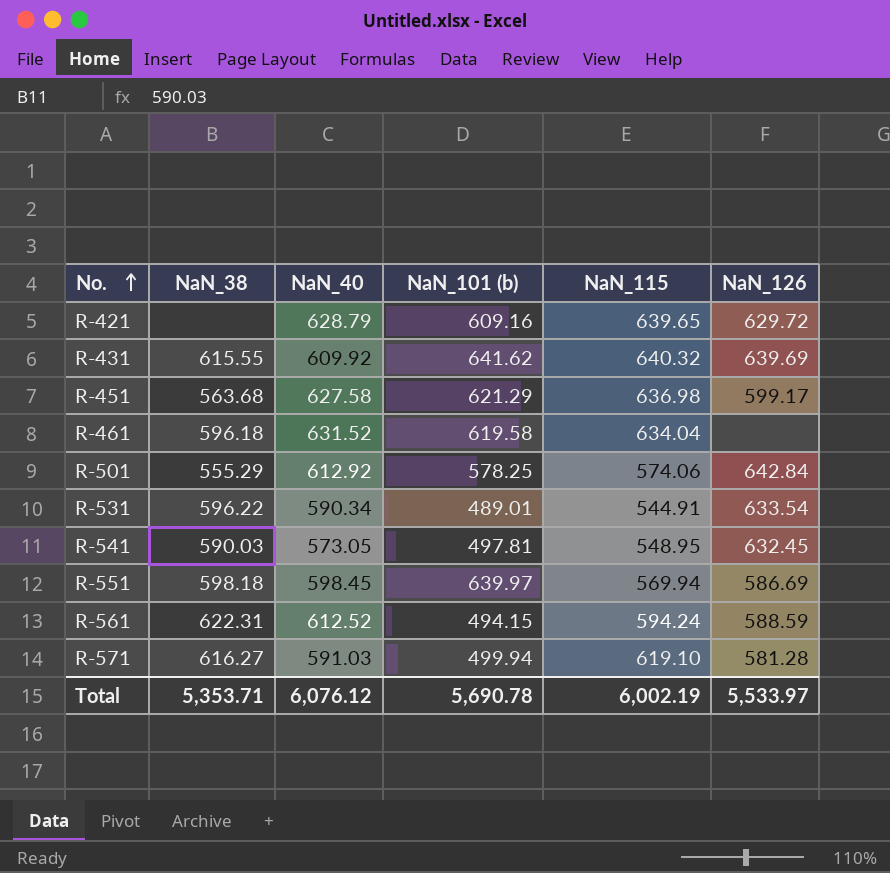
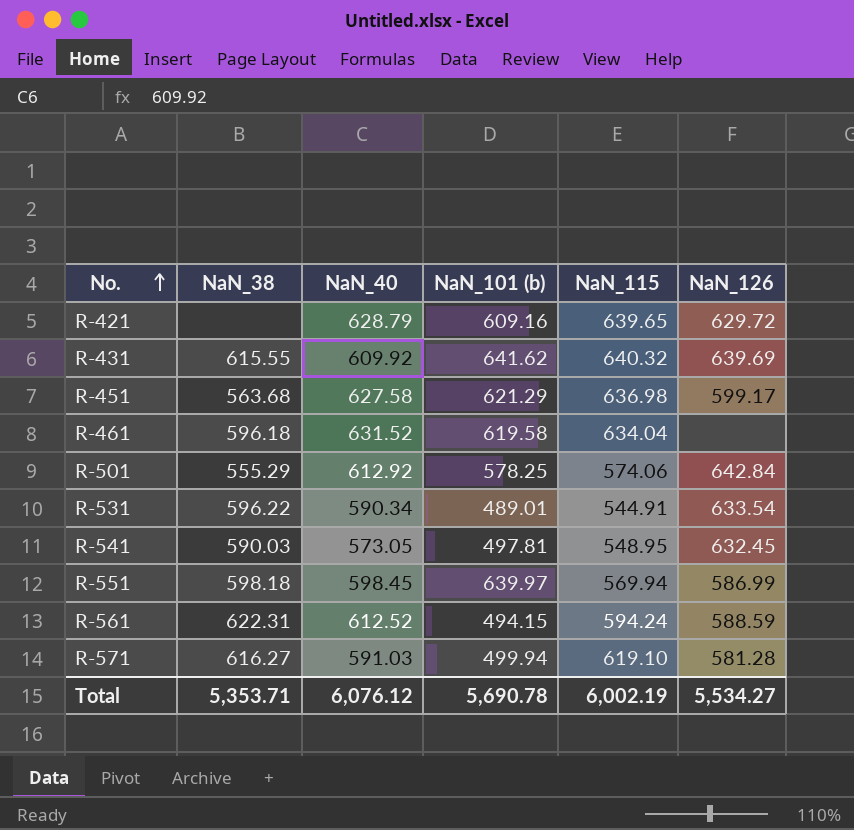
R-551 | NaN_126: 586.69 -> 586.99
Total | NaN_126: 5,533.97 -> 5,534.27

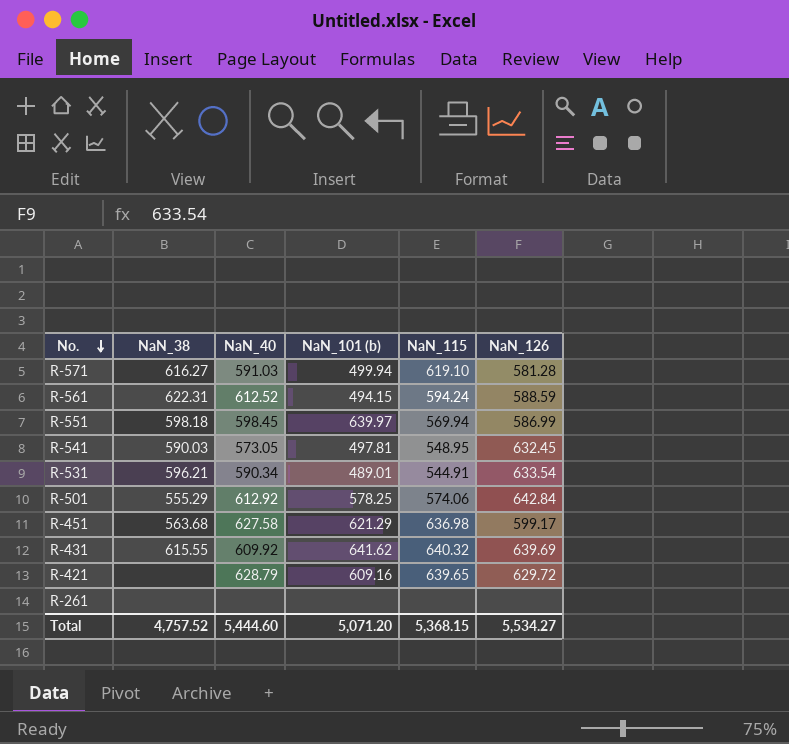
row order: No. ascending -> No. descending
row R-461: 596.18 | 631.52 | 619.58 | 634.04 | none -> none
R-531 | NaN_38: 596.22 -> 596.21
row R-261: none -> none | none | none | none | none
Total | NaN_38: 5,353.71 -> 4,757.52
Total | NaN_40: 6,076.12 -> 5,444.60
Total | NaN_101 (b): 5,690.78 -> 5,071.20
Total | NaN_115: 6,002.19 -> 5,368.15

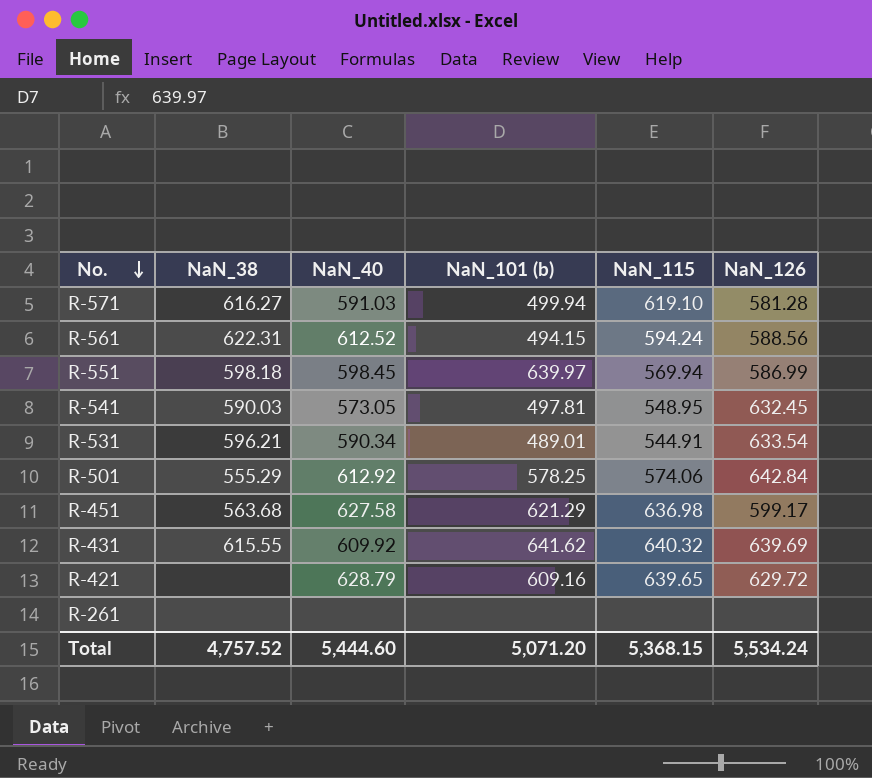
R-561 | NaN_126: 588.59 -> 588.56
Total | NaN_126: 5,534.27 -> 5,534.24

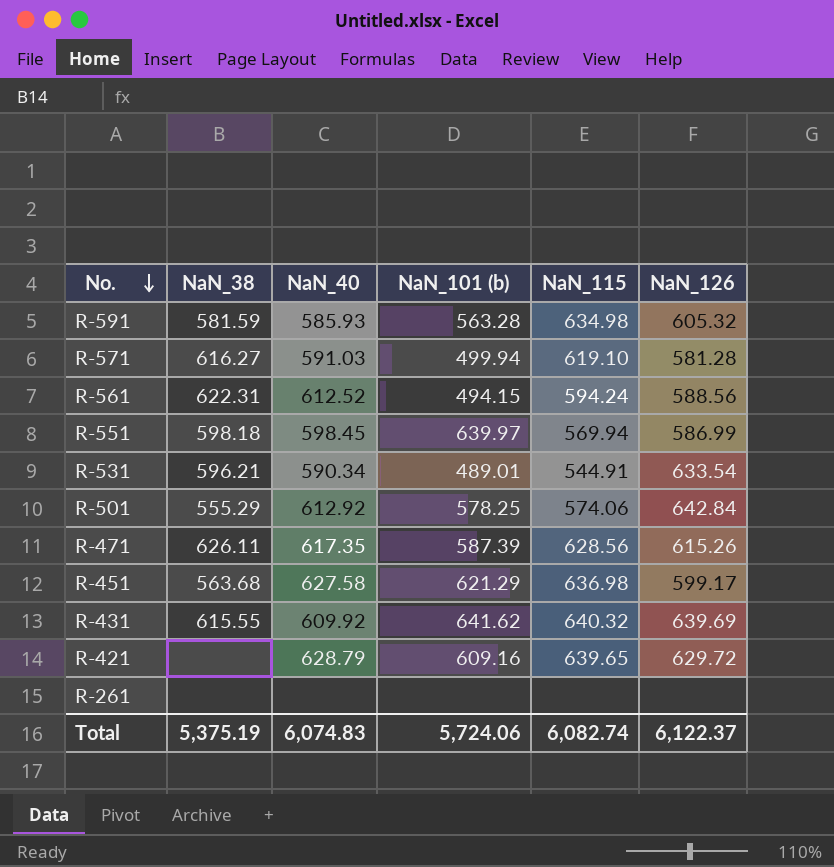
row R-541: 590.03 | 573.05 | 497.81 | 548.95 | 632.45 -> none
row R-591: none -> 581.59 | 585.93 | 563.28 | 634.98 | 605.32
row R-471: none -> 626.11 | 617.35 | 587.39 | 628.56 | 615.26
Total | NaN_38: 4,757.52 -> 5,375.19
Total | NaN_40: 5,444.60 -> 6,074.83
Total | NaN_101 (b): 5,071.20 -> 5,724.06
Total | NaN_115: 5,368.15 -> 6,082.74
Total | NaN_126: 5,534.24 -> 6,122.37

